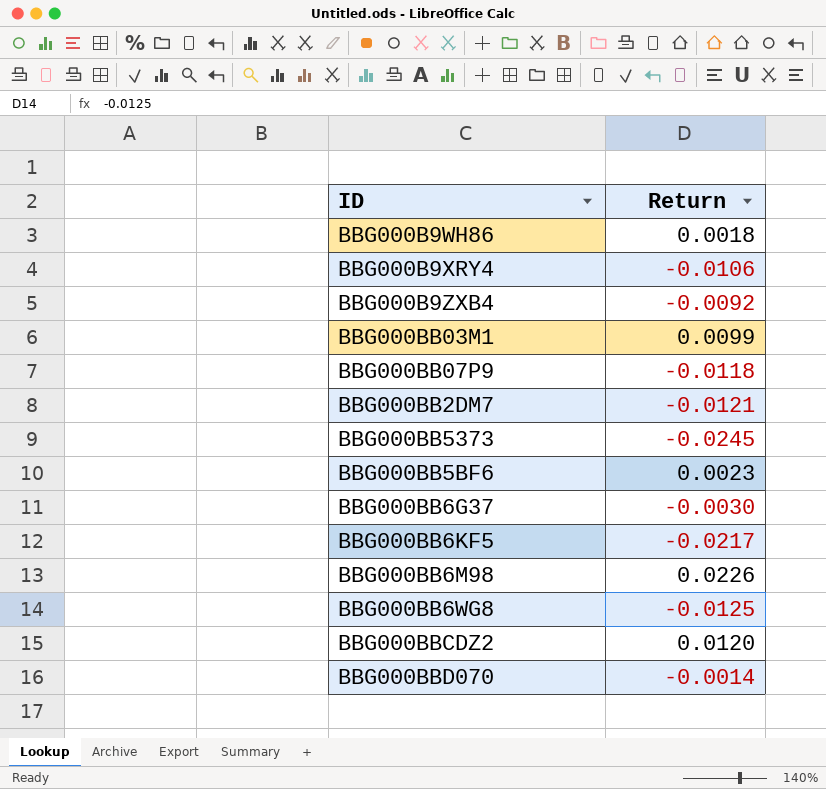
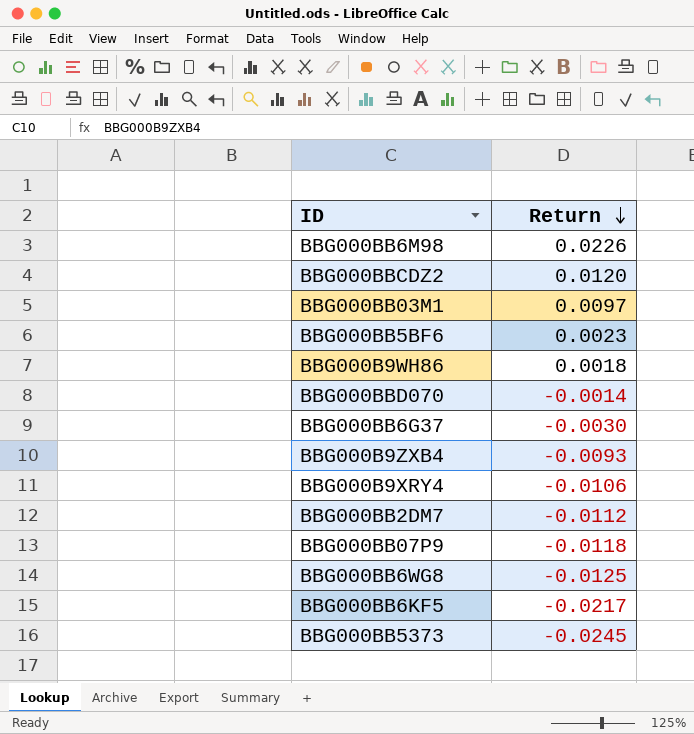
row order: none -> Return descending
BBG000BB03M1 | Return: 0.0099 -> 0.0097
BBG000B9ZXB4 | Return: -0.0092 -> -0.0093
BBG000BB2DM7 | Return: -0.0121 -> -0.0112

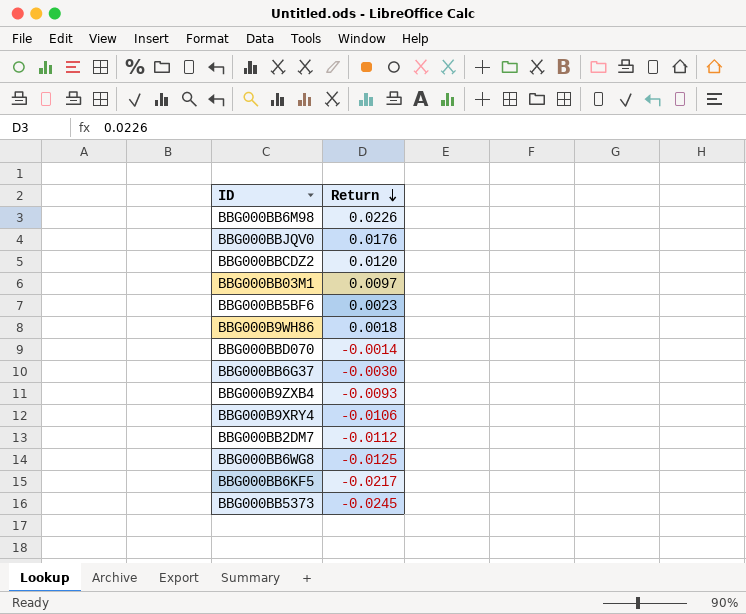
row BBG000BB07P9: -0.0118 -> none
row BBG000BBJQV0: none -> 0.0176

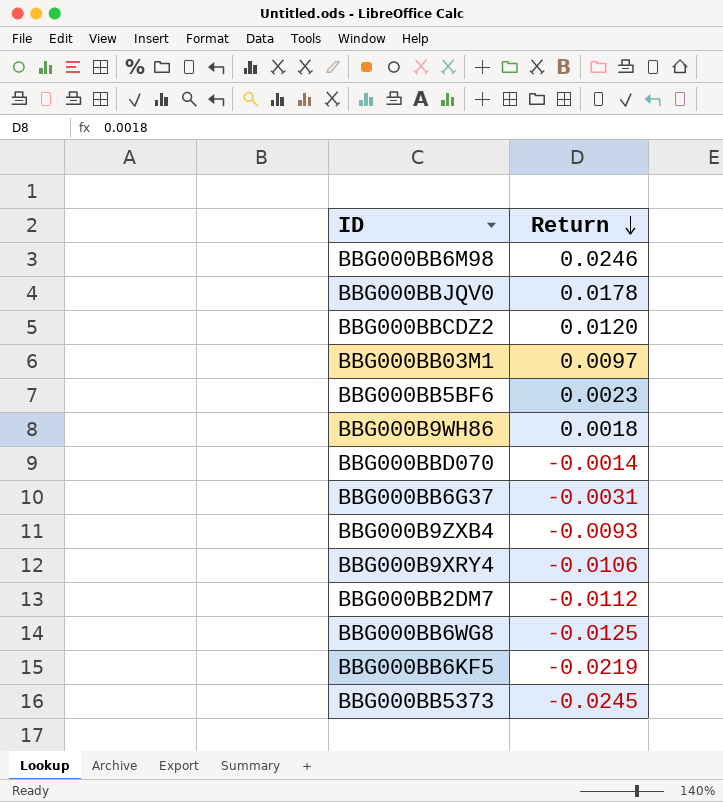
BBG000BB6M98 | Return: 0.0226 -> 0.0246
BBG000BBJQV0 | Return: 0.0176 -> 0.0178
BBG000BB6G37 | Return: -0.0030 -> -0.0031
BBG000BB6KF5 | Return: -0.0217 -> -0.0219

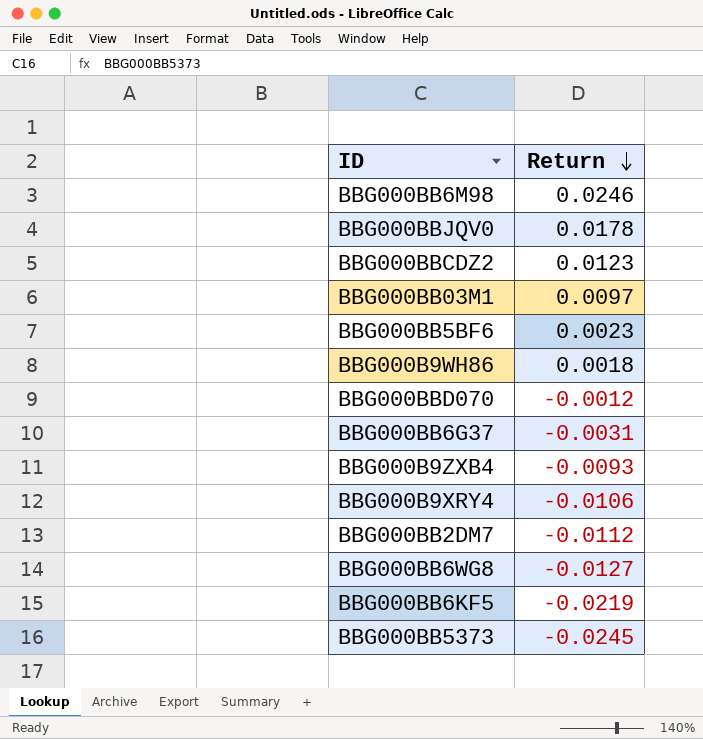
BBG000BBCDZ2 | Return: 0.0120 -> 0.0123
BBG000BBD070 | Return: -0.0014 -> -0.0012
BBG000BB6WG8 | Return: -0.0125 -> -0.0127

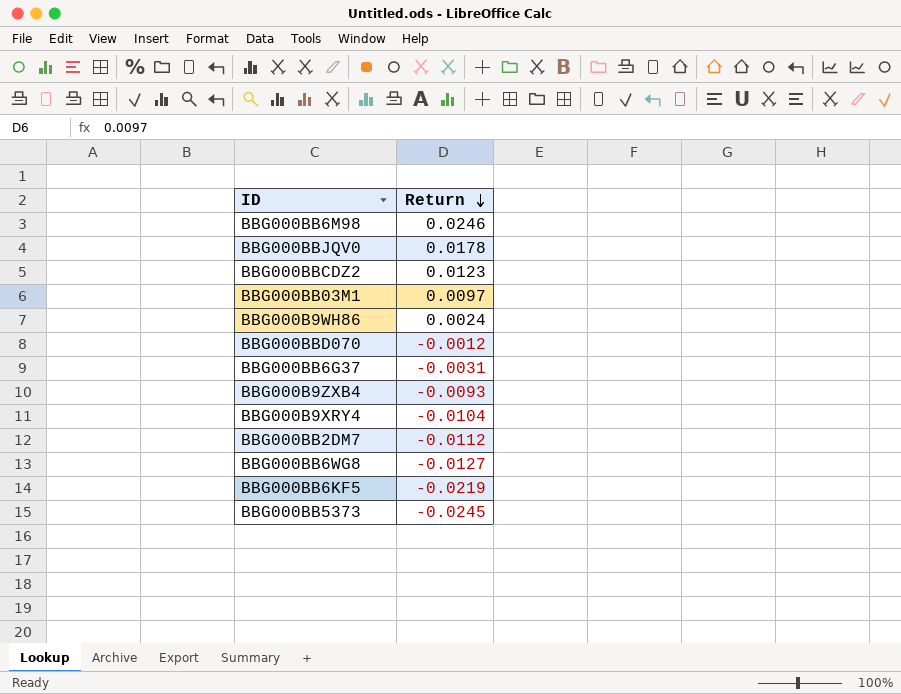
row BBG000BB5BF6: 0.0023 -> none
BBG000B9WH86 | Return: 0.0018 -> 0.0024
BBG000B9XRY4 | Return: -0.0106 -> -0.0104

